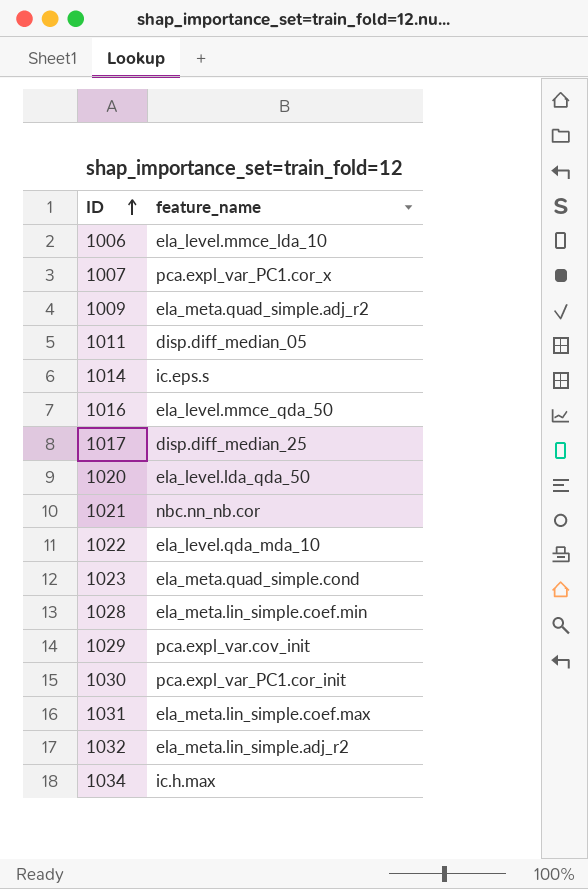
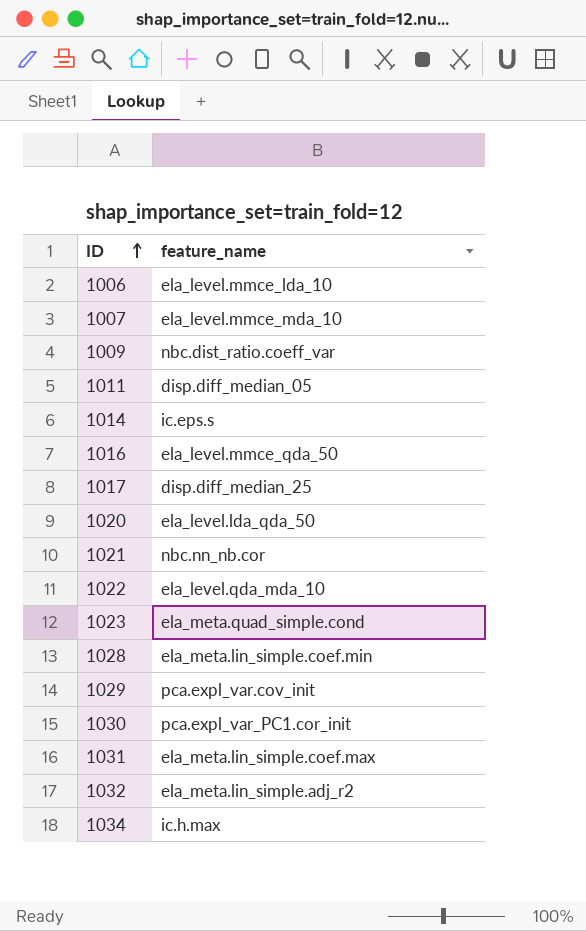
1007 | feature_name: pca.expl_var_PC1.cor_x -> ela_level.mmce_mda_10
1009 | feature_name: ela_meta.quad_simple.adj_r2 -> nbc.dist_ratio.coeff_var

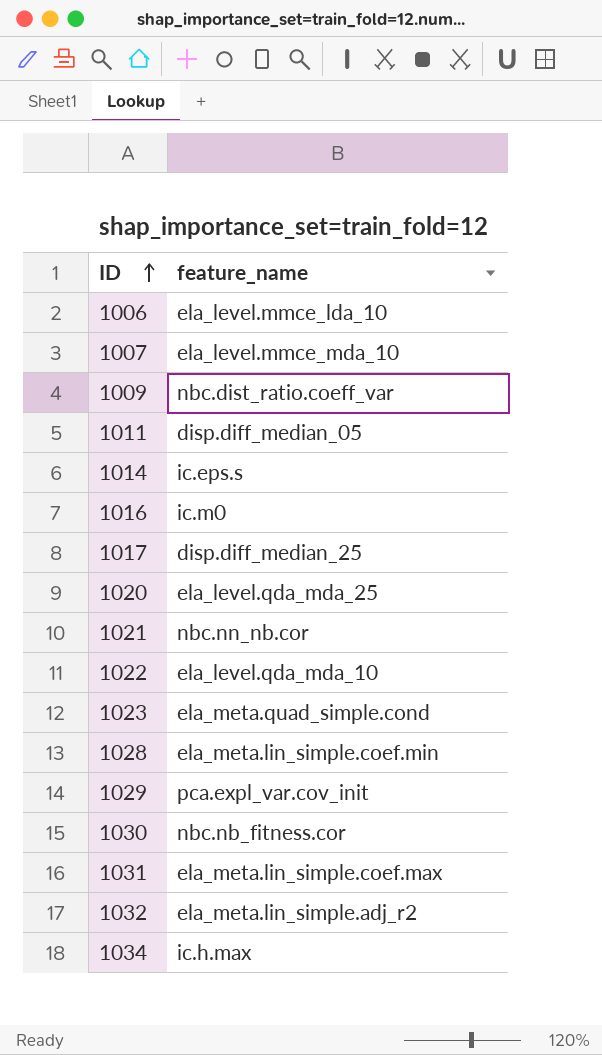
1016 | feature_name: ela_level.mmce_qda_50 -> ic.m0
1020 | feature_name: ela_level.lda_qda_50 -> ela_level.qda_mda_25
1030 | feature_name: pca.expl_var_PC1.cor_init -> nbc.nb_fitness.cor

